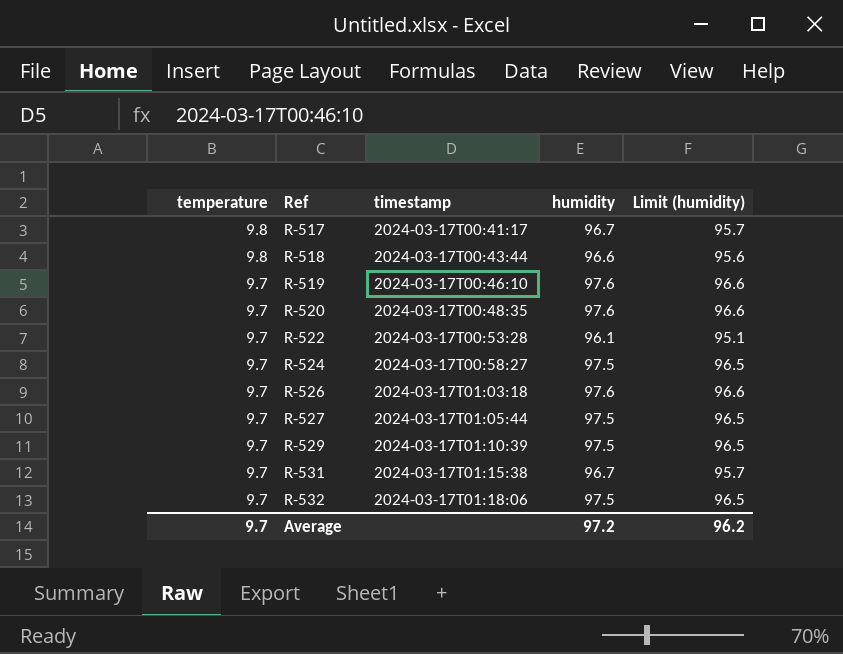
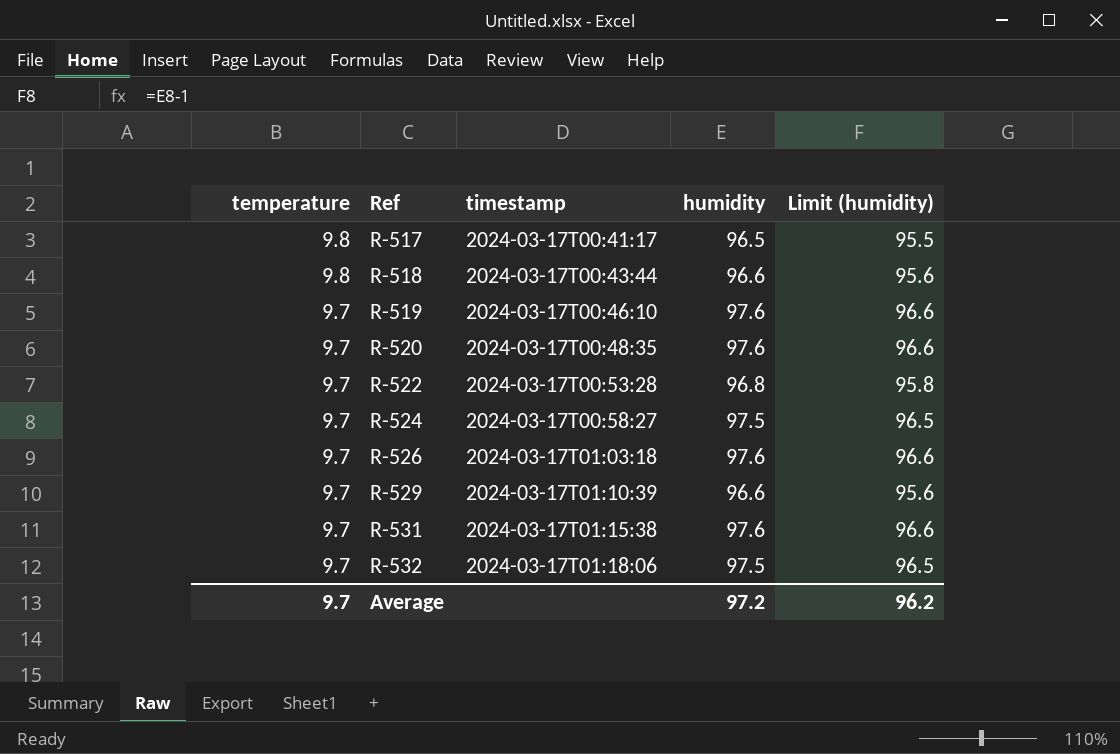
row R-527: 9.7 | 2024-03-17T01:05:44 | 97.5 | 96.5 -> none
R-517 | humidity: 96.7 -> 96.5
R-517 | Limit (humidity): 95.7 -> 95.5
R-522 | humidity: 96.1 -> 96.8
R-522 | Limit (humidity): 95.1 -> 95.8
R-529 | humidity: 97.5 -> 96.6
R-529 | Limit (humidity): 96.5 -> 95.6
R-531 | humidity: 96.7 -> 97.6
R-531 | Limit (humidity): 95.7 -> 96.6

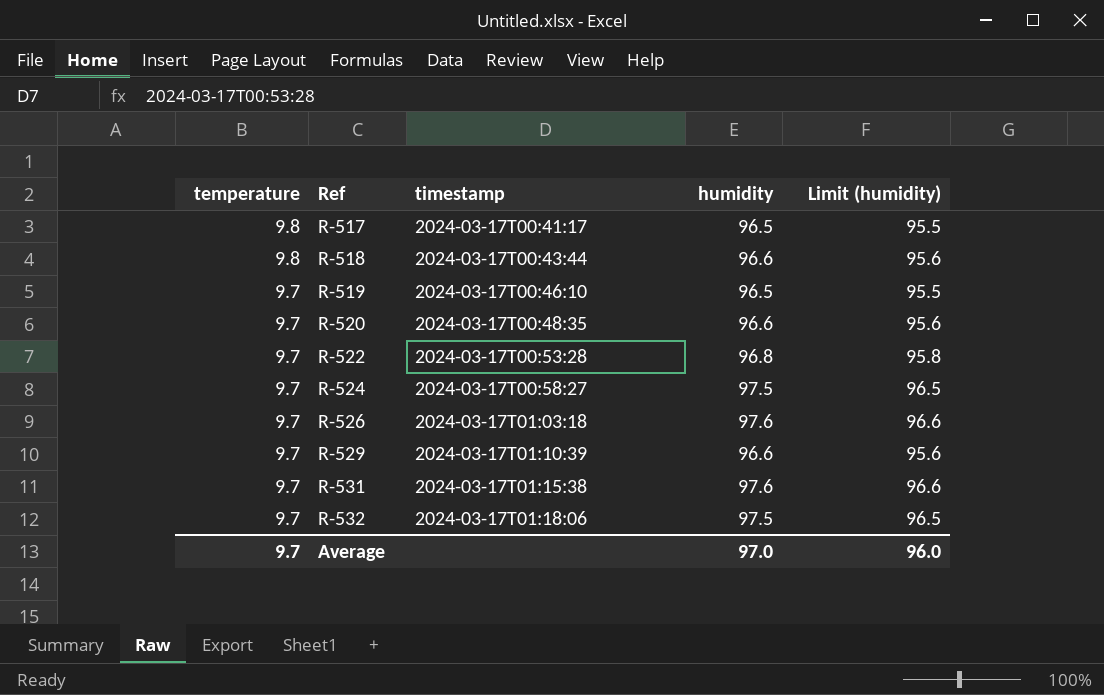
R-519 | humidity: 97.6 -> 96.5
R-519 | Limit (humidity): 96.6 -> 95.5
R-520 | humidity: 97.6 -> 96.6
R-520 | Limit (humidity): 96.6 -> 95.6
Average | humidity: 97.2 -> 97.0
Average | Limit (humidity): 96.2 -> 96.0

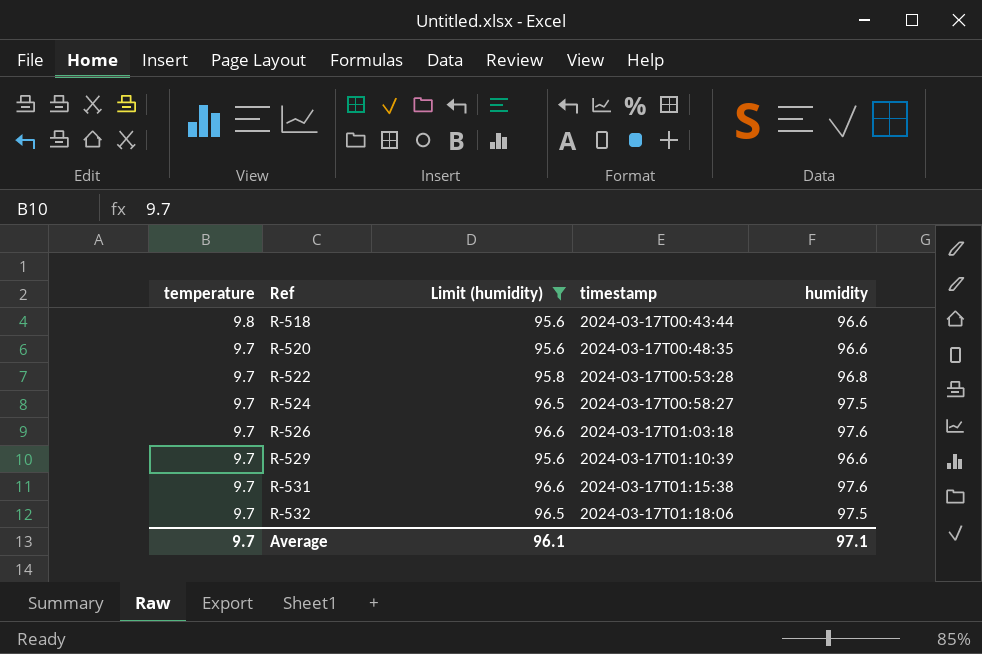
filter: none -> Limit (humidity) != 95.5
column Limit (humidity) | position: 5 -> 3
Average | Limit (humidity): 96.0 -> 96.1
Average | humidity: 97.0 -> 97.1

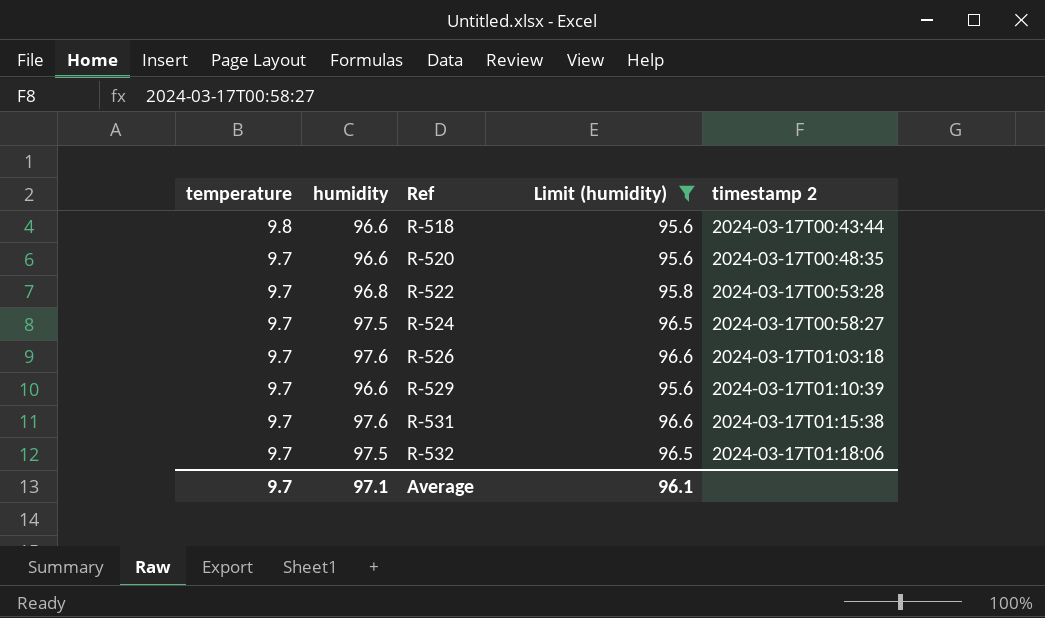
column humidity | position: 5 -> 2
column name: timestamp -> timestamp 2

